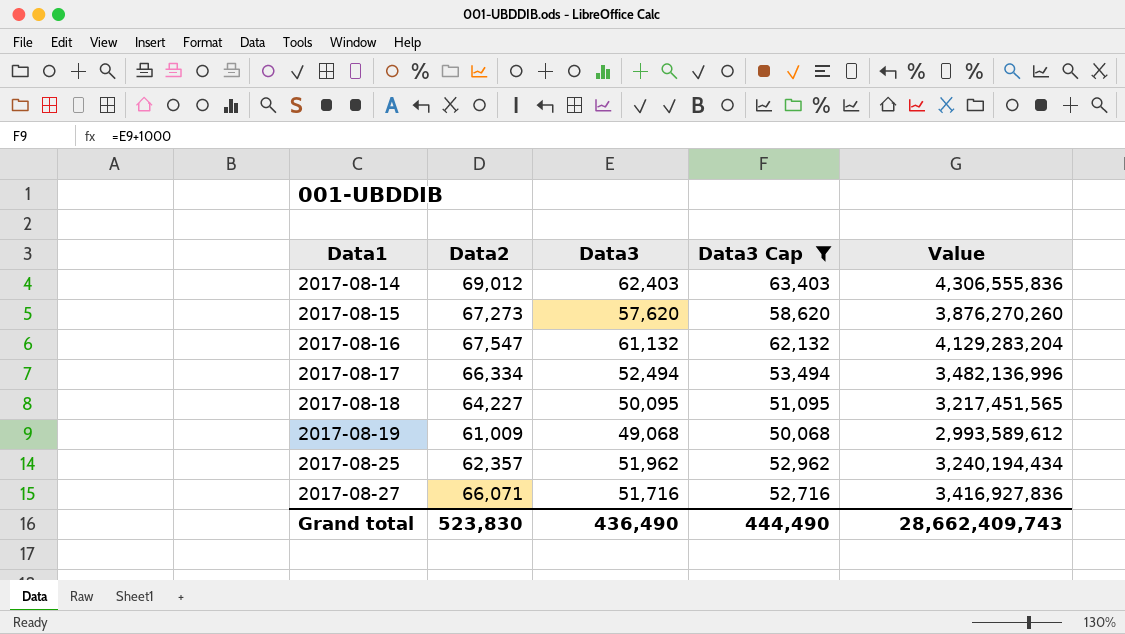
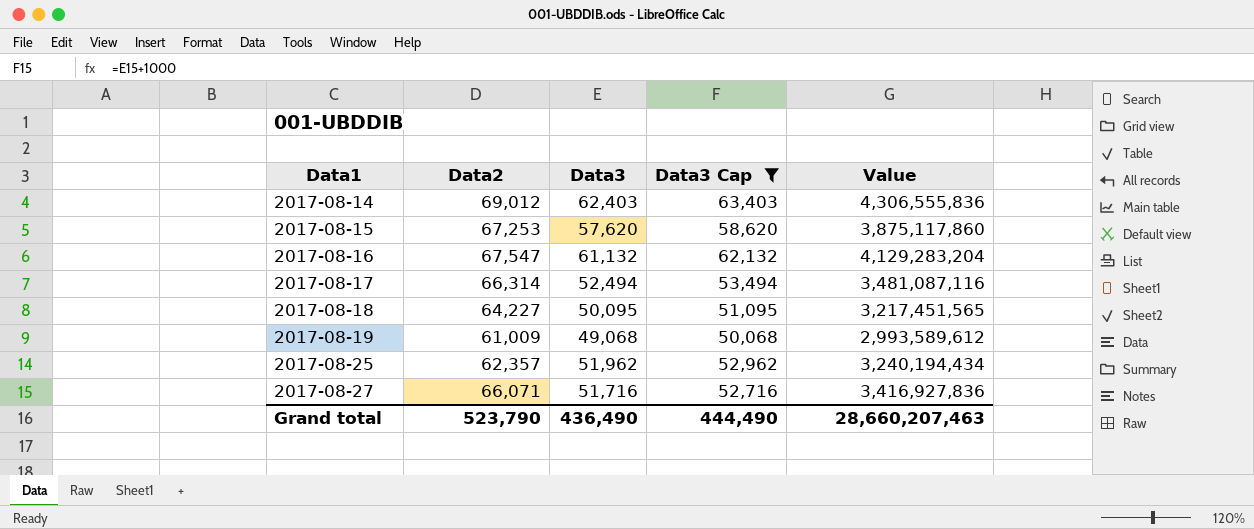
2017-08-15 | Data2: 67,273 -> 67,253
2017-08-15 | Value: 3,876,270,260 -> 3,875,117,860
2017-08-17 | Data2: 66,334 -> 66,314
2017-08-17 | Value: 3,482,136,996 -> 3,481,087,116
Grand total | Data2: 523,830 -> 523,790
Grand total | Value: 28,662,409,743 -> 28,660,207,463

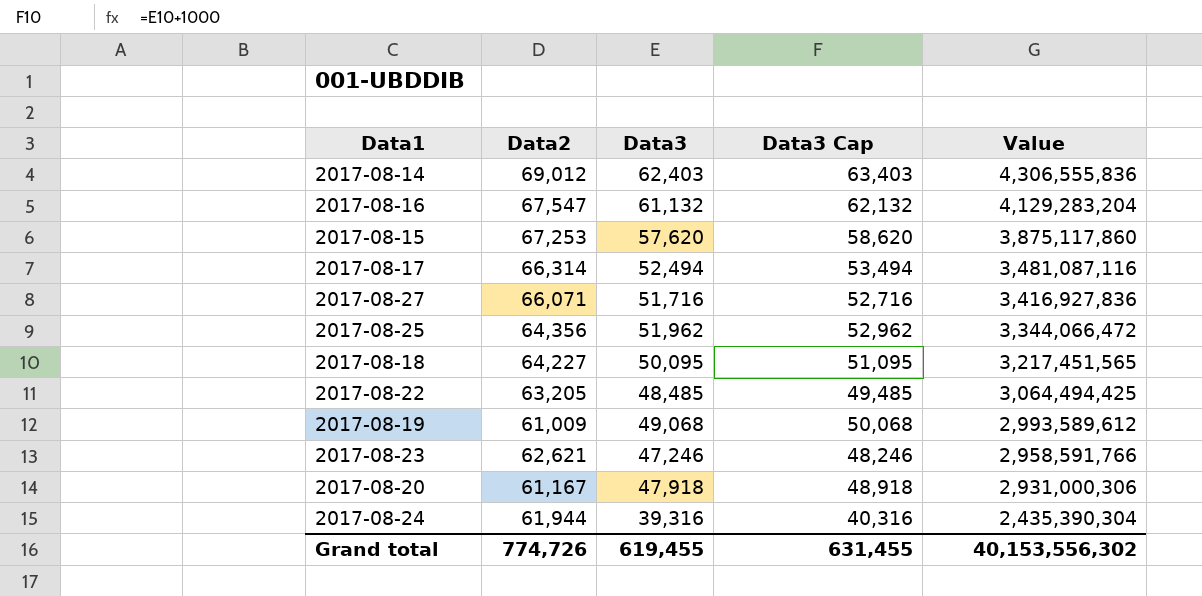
filter: Data3 Cap >= 50,068 -> none
row order: Data1 ascending -> Value descending
2017-08-25 | Data2: 62,357 -> 64,356
2017-08-25 | Value: 3,240,194,434 -> 3,344,066,472
Grand total | Data2: 523,790 -> 774,726
Grand total | Data3: 436,490 -> 619,455
Grand total | Data3 Cap: 444,490 -> 631,455
Grand total | Value: 28,660,207,463 -> 40,153,556,302

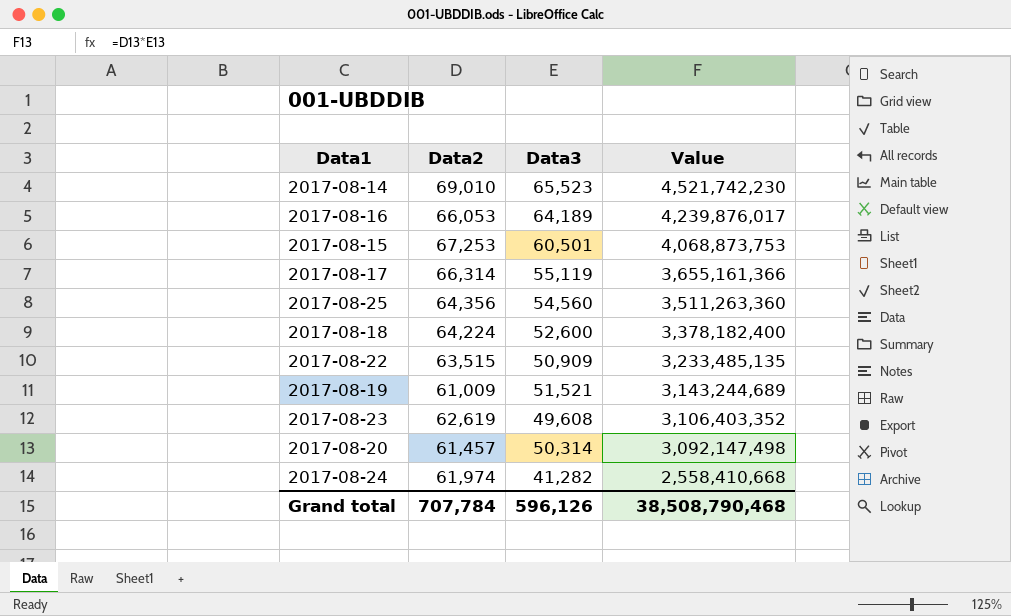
column Data3 Cap | formula: [Data3] + 1000 -> none
row 2017-08-27: 66,071 | 51,716 | 52,716 | 3,416,927,836 -> none
2017-08-14 | Data2: 69,012 -> 69,010
2017-08-14 | Data3: 62,403 -> 65,523
2017-08-14 | Value: 4,306,555,836 -> 4,521,742,230
2017-08-16 | Data2: 67,547 -> 66,053
2017-08-16 | Data3: 61,132 -> 64,189
2017-08-16 | Value: 4,129,283,204 -> 4,239,876,017
2017-08-15 | Data3: 57,620 -> 60,501
2017-08-15 | Value: 3,875,117,860 -> 4,068,873,753
2017-08-17 | Data3: 52,494 -> 55,119
2017-08-17 | Value: 3,481,087,116 -> 3,655,161,366
2017-08-25 | Data3: 51,962 -> 54,560
2017-08-25 | Value: 3,344,066,472 -> 3,511,263,360
2017-08-18 | Data2: 64,227 -> 64,224
2017-08-18 | Data3: 50,095 -> 52,600
2017-08-18 | Value: 3,217,451,565 -> 3,378,182,400
2017-08-22 | Data2: 63,205 -> 63,515
2017-08-22 | Data3: 48,485 -> 50,909
2017-08-22 | Value: 3,064,494,425 -> 3,233,485,135
2017-08-19 | Data3: 49,068 -> 51,521
2017-08-19 | Value: 2,993,589,612 -> 3,143,244,689
2017-08-23 | Data2: 62,621 -> 62,619
2017-08-23 | Data3: 47,246 -> 49,608
2017-08-23 | Value: 2,958,591,766 -> 3,106,403,352
2017-08-20 | Data2: 61,167 -> 61,457
2017-08-20 | Data3: 47,918 -> 50,314
2017-08-20 | Value: 2,931,000,306 -> 3,092,147,498
2017-08-24 | Data2: 61,944 -> 61,974
2017-08-24 | Data3: 39,316 -> 41,282
2017-08-24 | Value: 2,435,390,304 -> 2,558,410,668
Grand total | Data2: 774,726 -> 707,784
Grand total | Data3: 619,455 -> 596,126
Grand total | Value: 40,153,556,302 -> 38,508,790,468

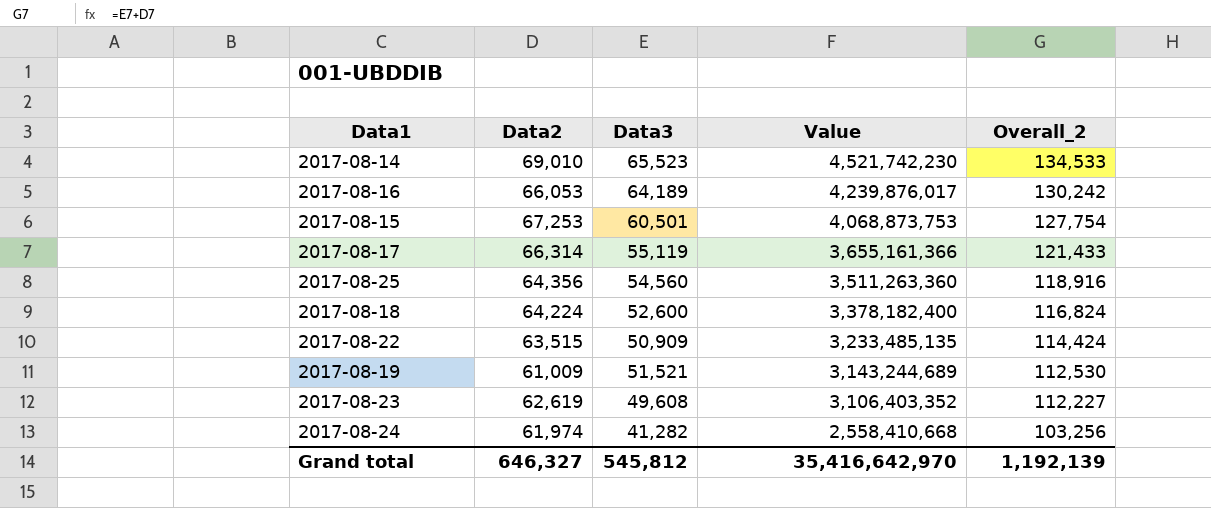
column Overall_2 | formula: none -> [Data2] + [Data3]
row 2017-08-20: 61,457 | 50,314 | 3,092,147,498 -> none
Grand total | Data2: 707,784 -> 646,327
Grand total | Data3: 596,126 -> 545,812
Grand total | Value: 38,508,790,468 -> 35,416,642,970

